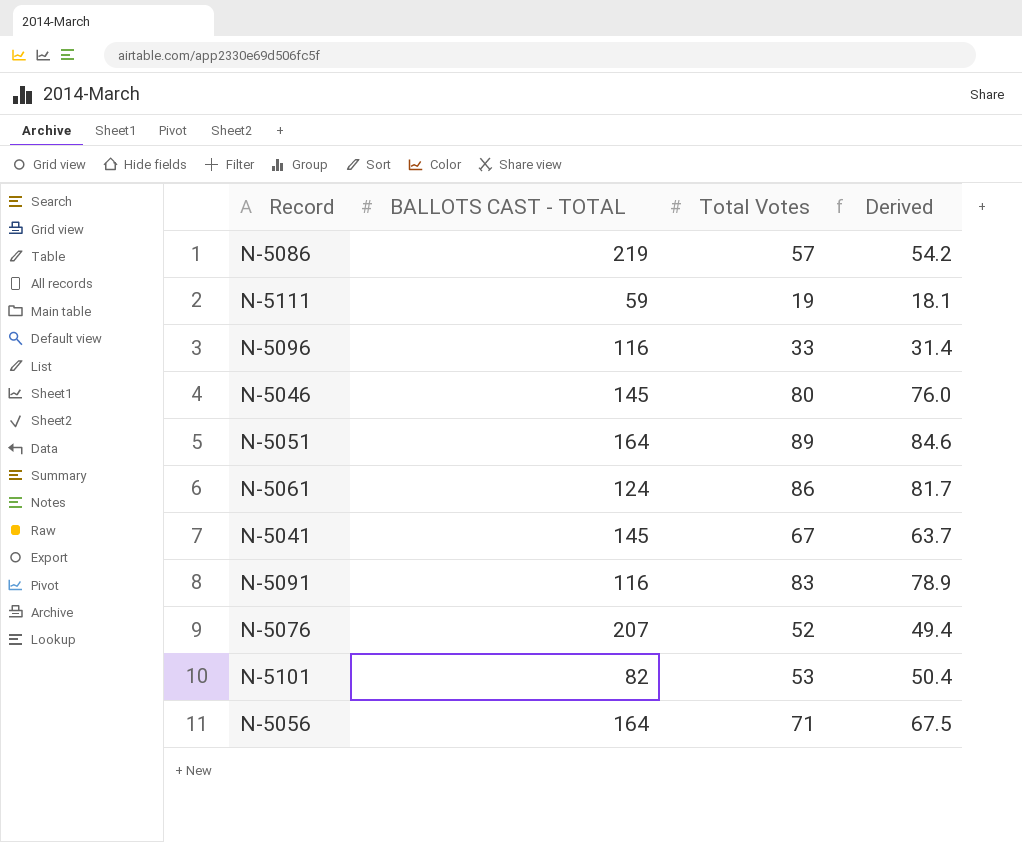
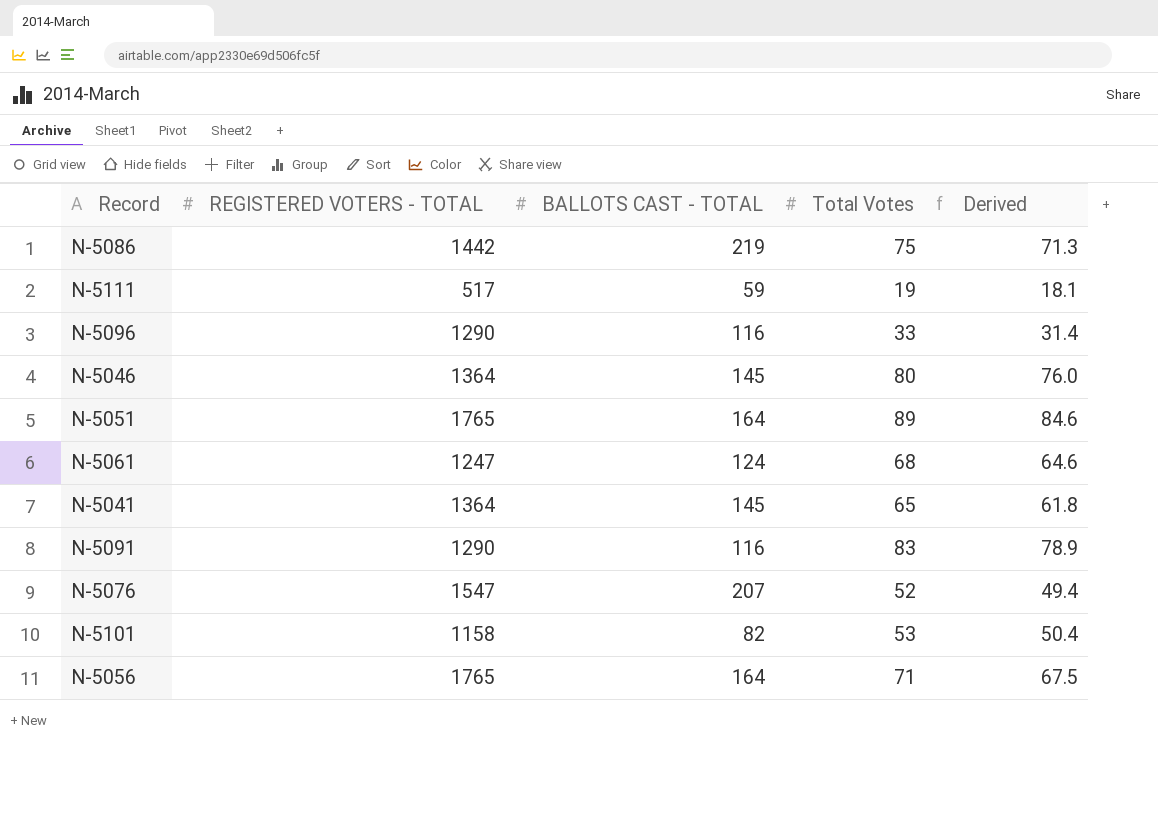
column REGISTERED VOTERS - TOTAL | position: none -> 2
N-5086 | Total Votes: 57 -> 75
N-5086 | Derived: 54.2 -> 71.3
N-5061 | Total Votes: 86 -> 68
N-5061 | Derived: 81.7 -> 64.6
N-5041 | Total Votes: 67 -> 65
N-5041 | Derived: 63.7 -> 61.8

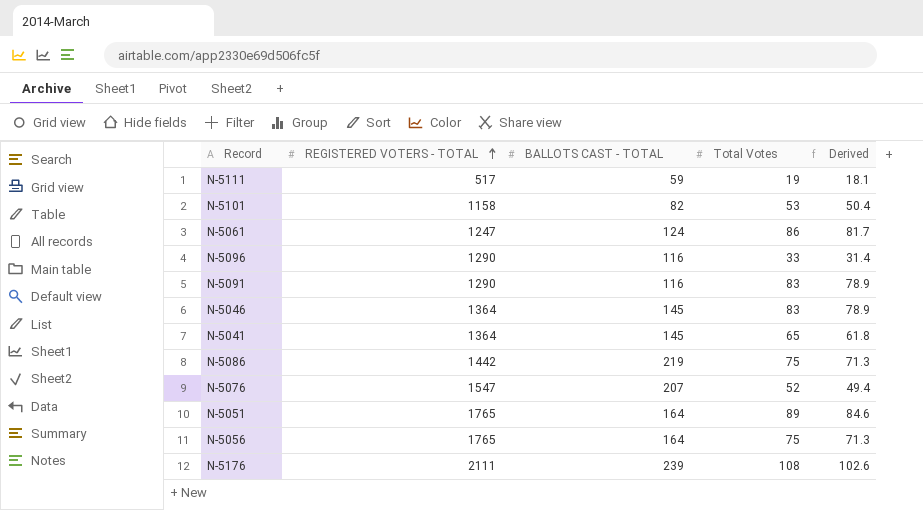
row order: none -> REGISTERED VOTERS - TOTAL ascending
N-5061 | Total Votes: 68 -> 86
N-5061 | Derived: 64.6 -> 81.7
N-5046 | Total Votes: 80 -> 83
N-5046 | Derived: 76.0 -> 78.9
N-5056 | Total Votes: 71 -> 75
N-5056 | Derived: 67.5 -> 71.3
row N-5176: none -> 2111 | 239 | 108 | 102.6

